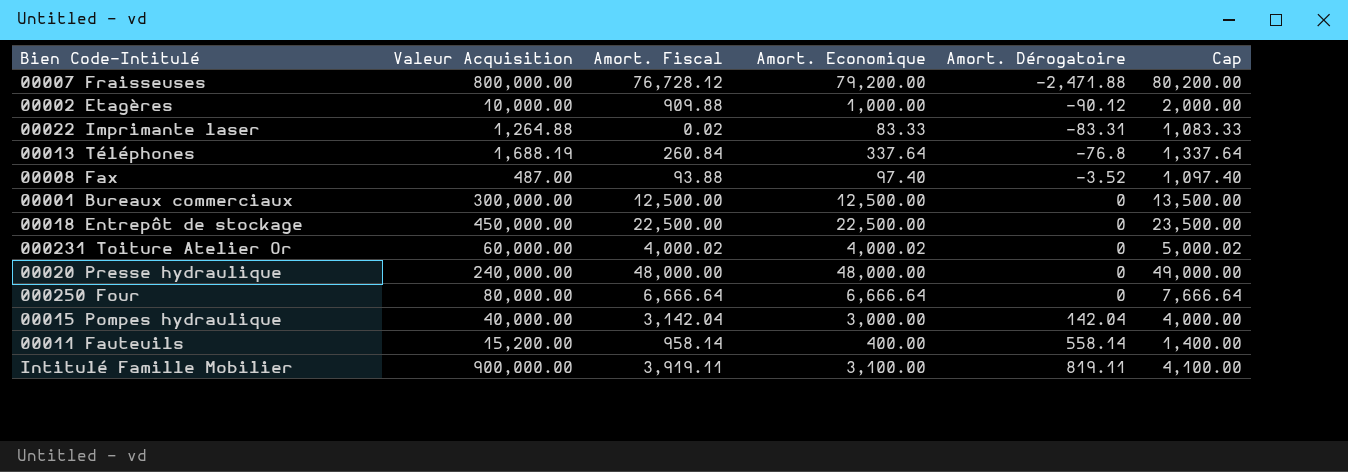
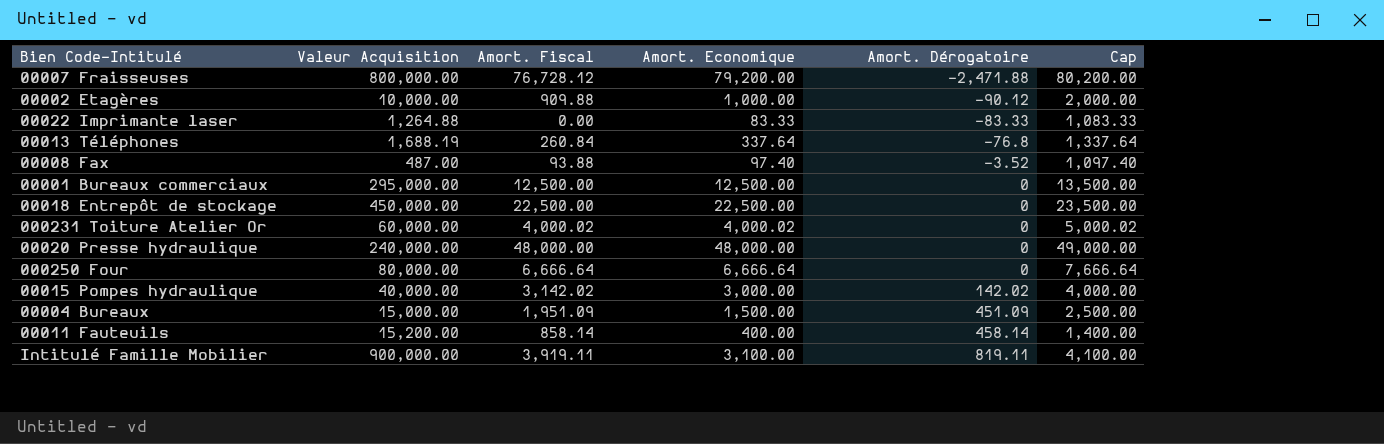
00022 Imprimante laser | Amort. Fiscal: 0.02 -> 0.00
00022 Imprimante laser | Amort. Dérogatoire: -83.31 -> -83.33
00001 Bureaux commerciaux | Valeur Acquisition: 300,000.00 -> 295,000.00
00015 Pompes hydraulique | Amort. Fiscal: 3,142.04 -> 3,142.02
00015 Pompes hydraulique | Amort. Dérogatoire: 142.04 -> 142.02
row 00004 Bureaux: none -> 15,000.00 | 1,951.09 | 1,500.00 | 451.09 | 2,500.00
00011 Fauteuils | Amort. Fiscal: 958.14 -> 858.14
00011 Fauteuils | Amort. Dérogatoire: 558.14 -> 458.14

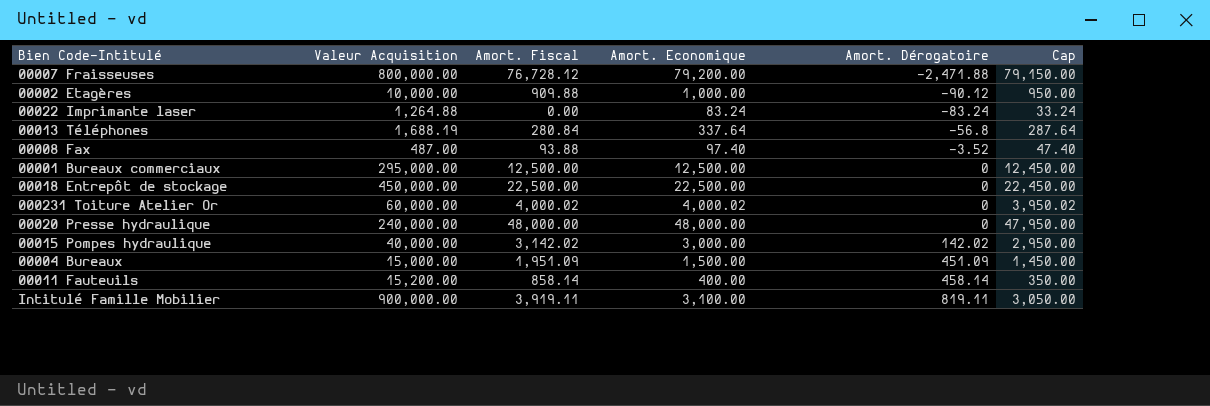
column Cap | formula: [Amort. Economique] + 1000 -> [Amort. Economique] - 50
row 000250 Four: 80,000.00 | 6,666.64 | 6,666.64 | 0 | 7,666.64 -> none
00022 Imprimante laser | Amort. Economique: 83.33 -> 83.24
00022 Imprimante laser | Amort. Dérogatoire: -83.33 -> -83.24
00013 Téléphones | Amort. Fiscal: 260.84 -> 280.84
00013 Téléphones | Amort. Dérogatoire: -76.8 -> -56.8

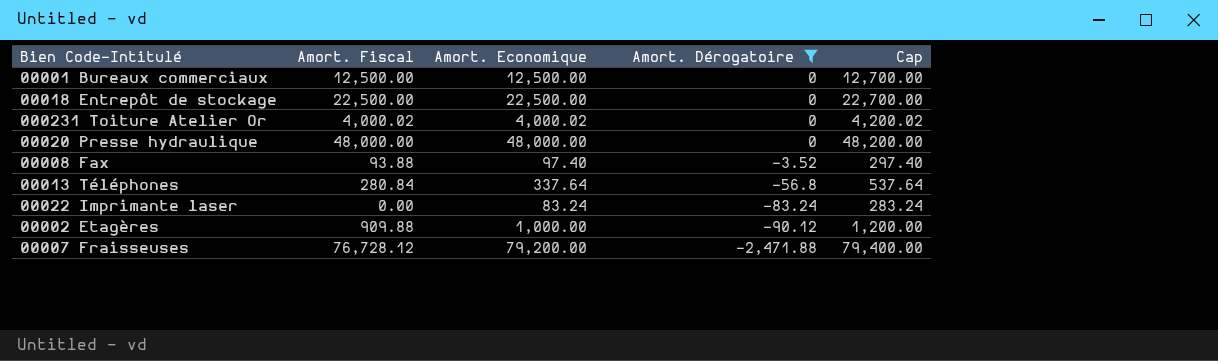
filter: none -> Amort. Dérogatoire <= 0
row order: Amort. Dérogatoire ascending -> Amort. Dérogatoire descending
column Valeur Acquisition | position: 2 -> none
column Cap | formula: [Amort. Economique] - 50 -> [Amort. Economique] + 200

